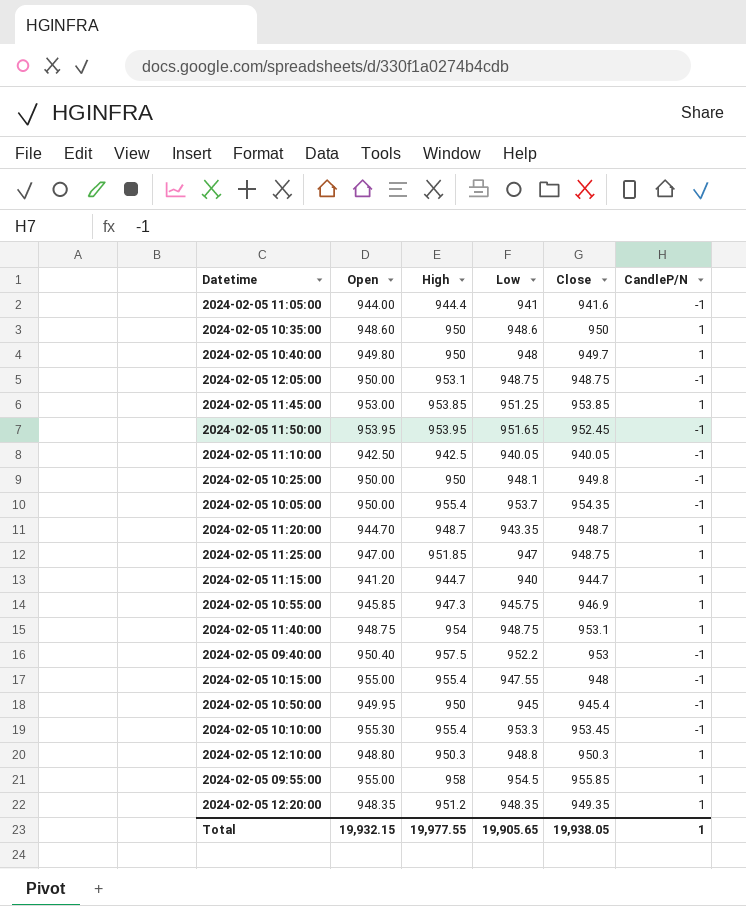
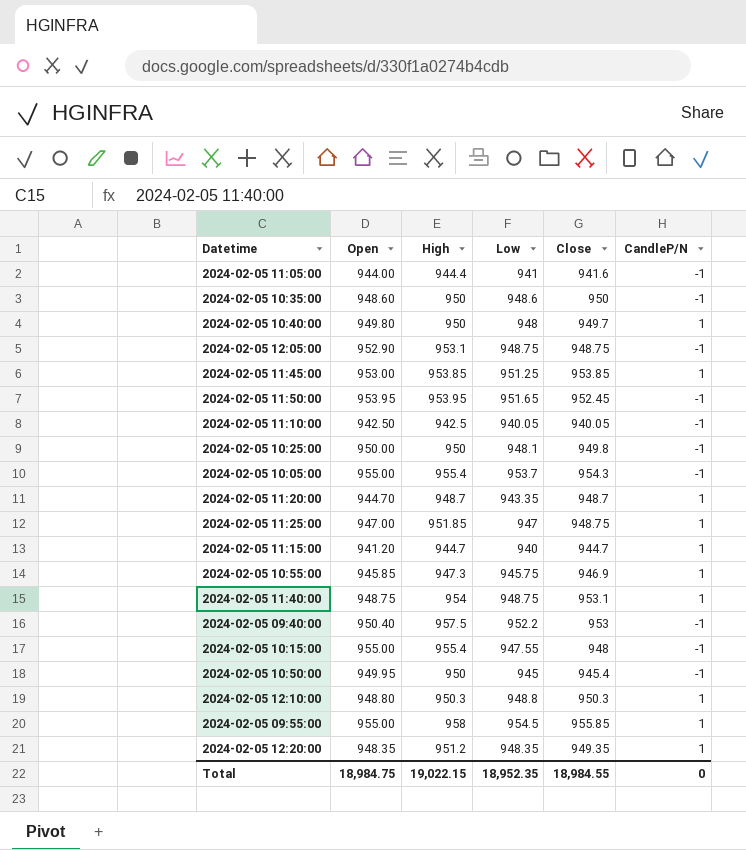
row 2024-02-05 10:10:00: 955.30 | 955.4 | 953.3 | 953.45 | -1 -> none
2024-02-05 10:35:00 | CandleP/N: 1 -> -1
2024-02-05 12:05:00 | Open: 950.00 -> 952.90
2024-02-05 10:05:00 | Open: 950.00 -> 955.00
2024-02-05 10:05:00 | Close: 954.35 -> 954.3
Total | Open: 19,932.15 -> 18,984.75
Total | High: 19,977.55 -> 19,022.15
Total | Low: 19,905.65 -> 18,952.35
Total | Close: 19,938.05 -> 18,984.55
Total | CandleP/N: 1 -> 0

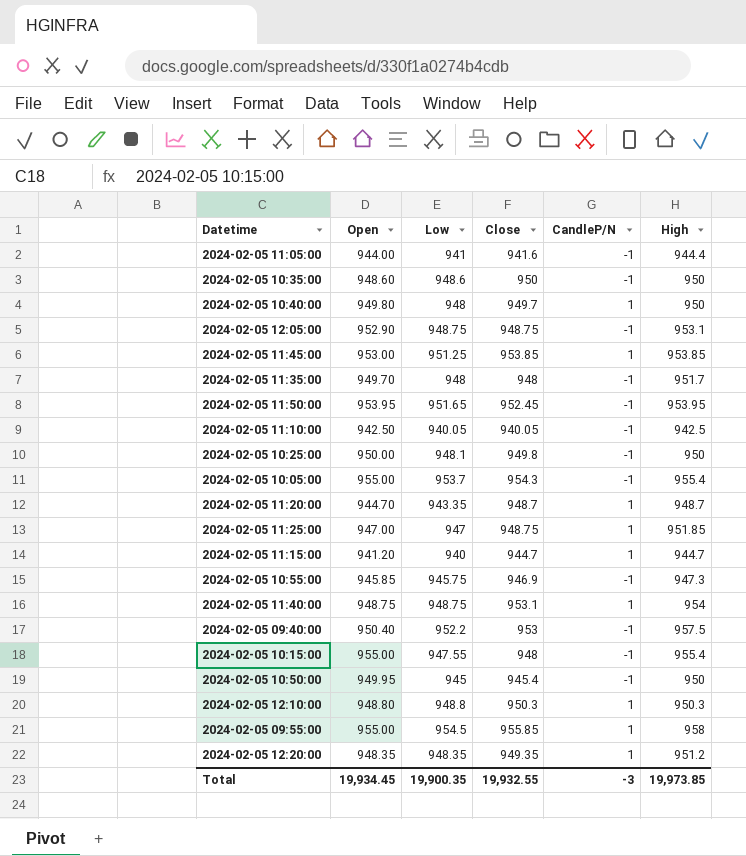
column High | position: 3 -> 6
row 2024-02-05 11:35:00: none -> 949.70 | 948 | 948 | -1 | 951.7
2024-02-05 10:55:00 | CandleP/N: 1 -> -1
Total | Open: 18,984.75 -> 19,934.45
Total | Low: 18,952.35 -> 19,900.35
Total | Close: 18,984.55 -> 19,932.55
Total | CandleP/N: 0 -> -3
Total | High: 19,022.15 -> 19,973.85

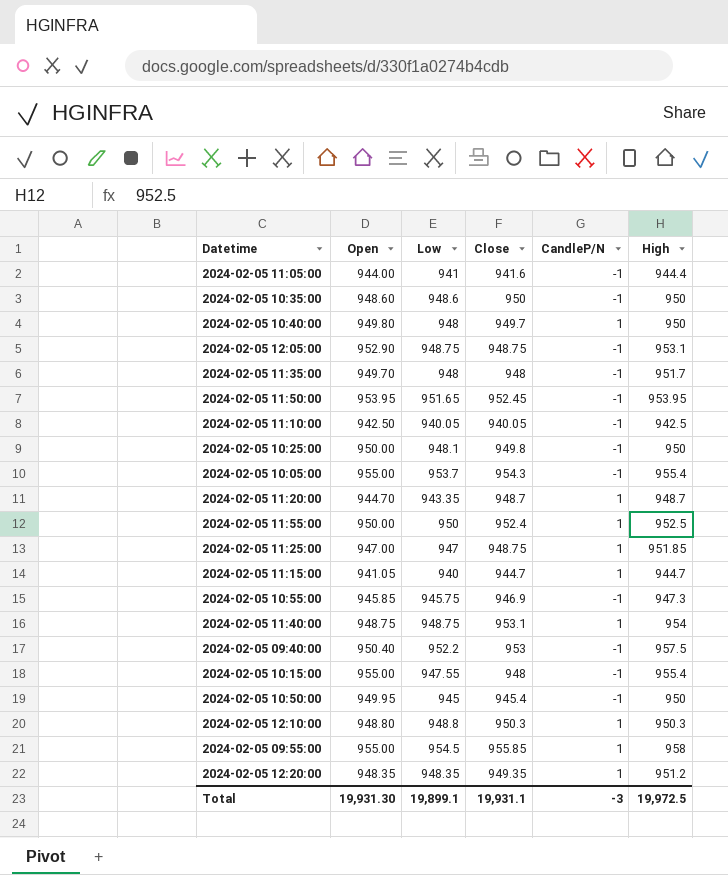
row 2024-02-05 11:45:00: 953.00 | 951.25 | 953.85 | 1 | 953.85 -> none
row 2024-02-05 11:55:00: none -> 950.00 | 950 | 952.4 | 1 | 952.5
2024-02-05 11:15:00 | Open: 941.20 -> 941.05
Total | Open: 19,934.45 -> 19,931.30
Total | Low: 19,900.35 -> 19,899.1
Total | Close: 19,932.55 -> 19,931.1
Total | High: 19,973.85 -> 19,972.5

